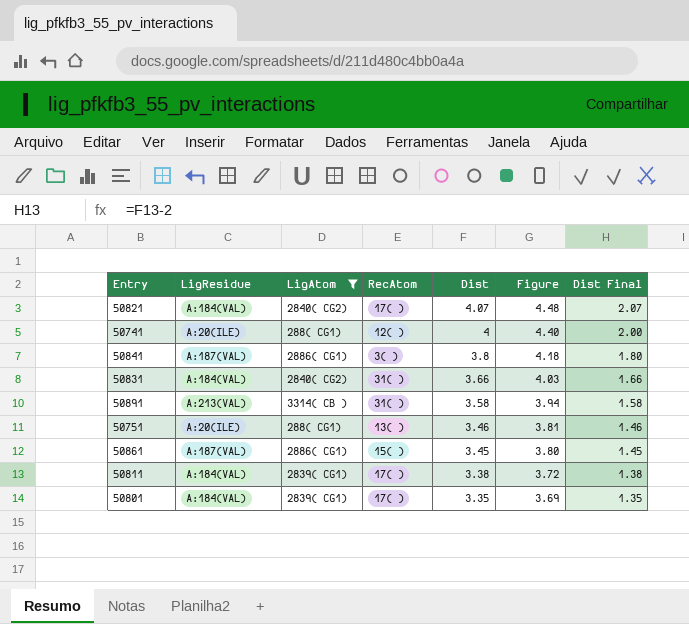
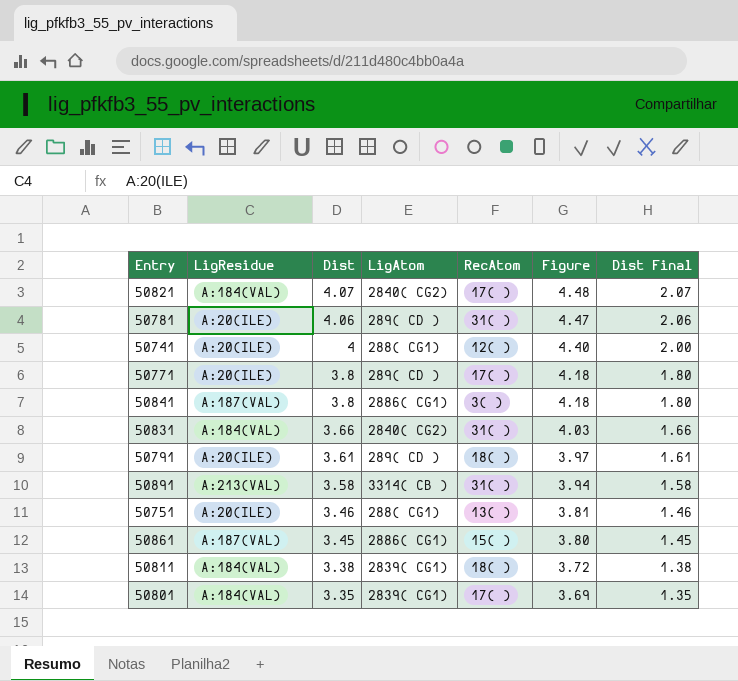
filter: LigAtom != 289( CD ) -> none
column Dist | position: 5 -> 3
50811 | RecAtom: 17( ) -> 18( )

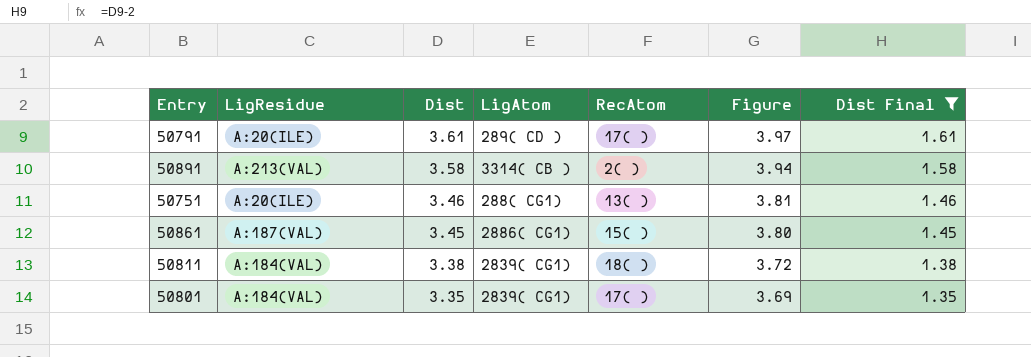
filter: none -> Dist Final <= 1.61
50791 | RecAtom: 18( ) -> 17( )
50891 | RecAtom: 31( ) -> 2( )

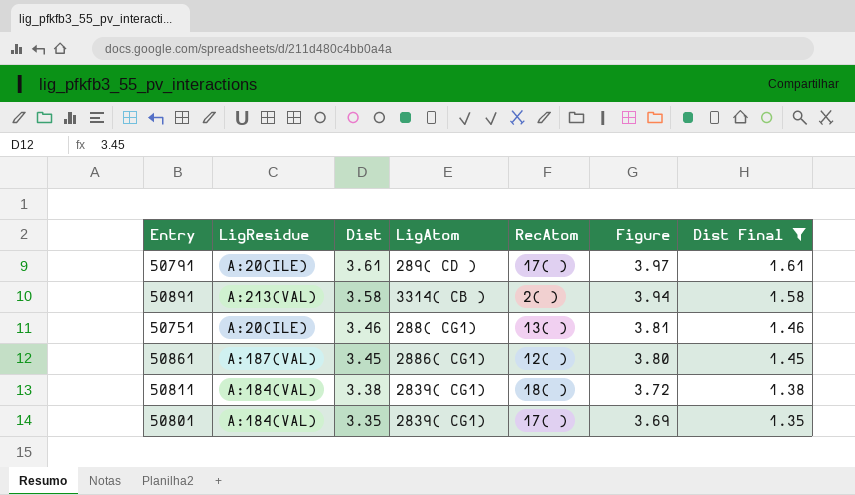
50861 | RecAtom: 15( ) -> 12( )

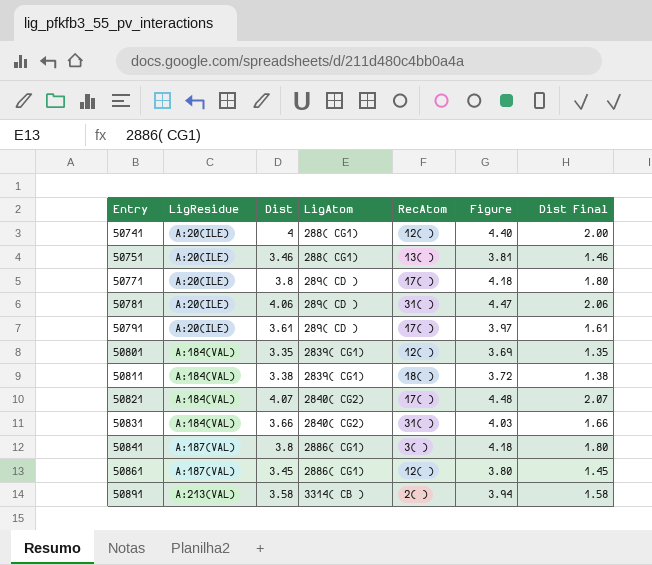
filter: Dist Final <= 1.61 -> none
row order: Dist descending -> Entry ascending
50801 | RecAtom: 17( ) -> 12( )

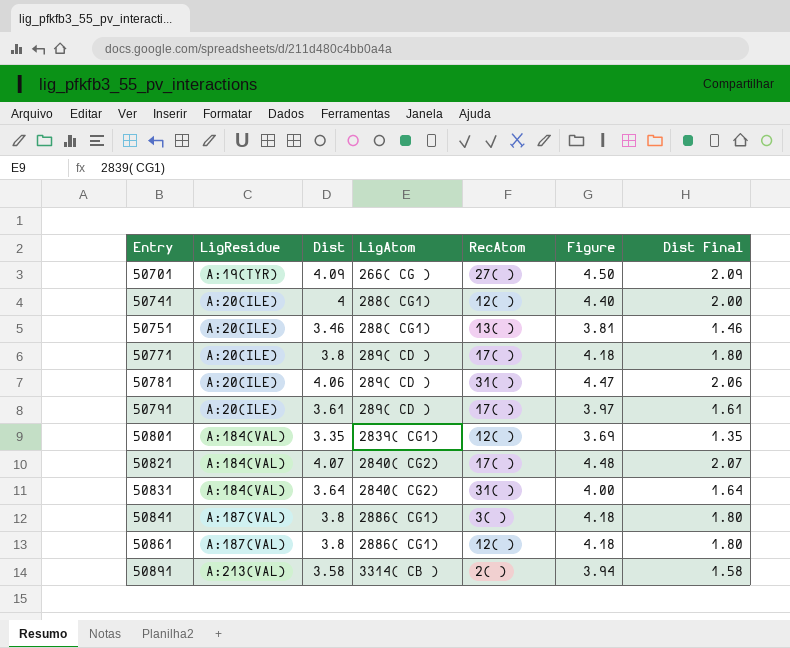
row 50811: A:184(VAL) | 3.38 | 2839( CG1) | 18( ) | 3.72 | 1.38 -> none
row 50701: none -> A:19(TYR) | 4.09 | 266( CG ) | 27( ) | 4.50 | 2.09
50831 | Dist: 3.66 -> 3.64
50831 | Figure: 4.03 -> 4.00
50831 | Dist Final: 1.66 -> 1.64
50861 | Dist: 3.45 -> 3.8
50861 | Figure: 3.80 -> 4.18
50861 | Dist Final: 1.45 -> 1.80

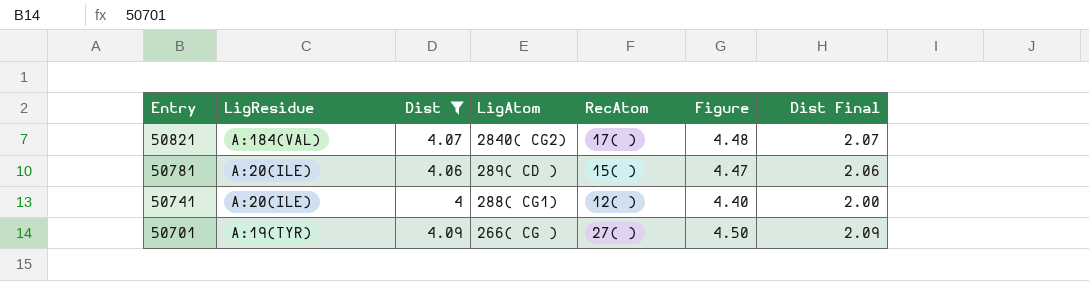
filter: none -> Dist >= 4
row order: Entry ascending -> Entry descending
50781 | RecAtom: 31( ) -> 15( )

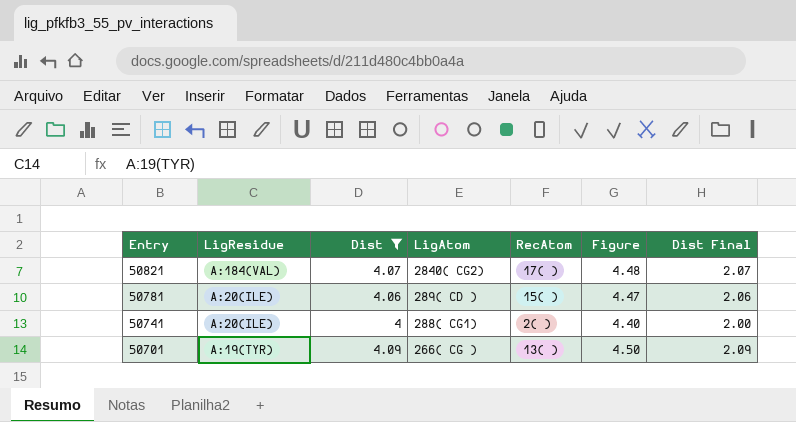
50741 | RecAtom: 12( ) -> 2( )
50701 | RecAtom: 27( ) -> 13( )

